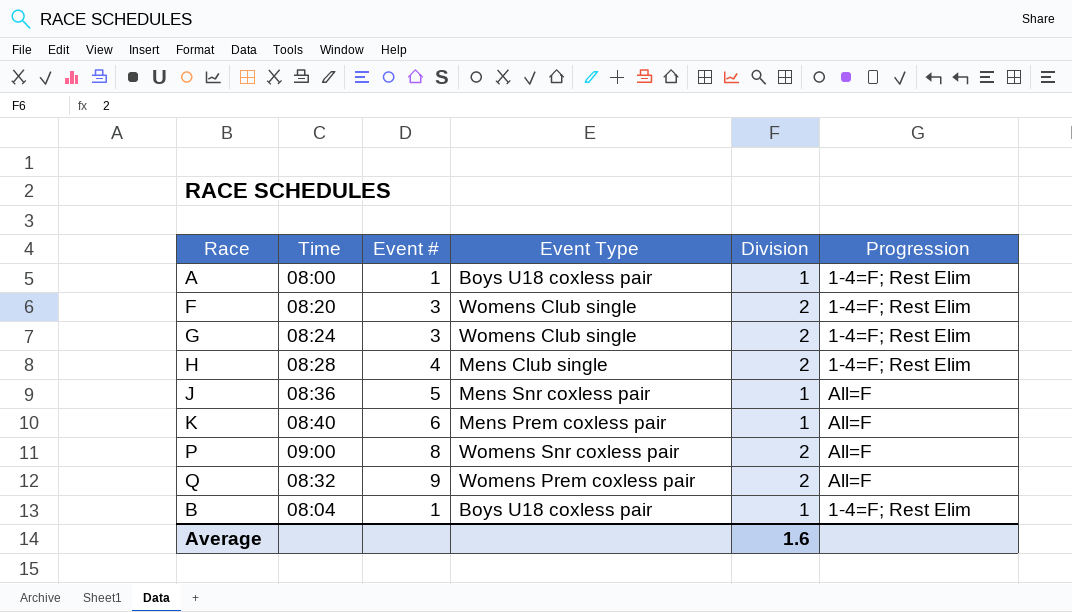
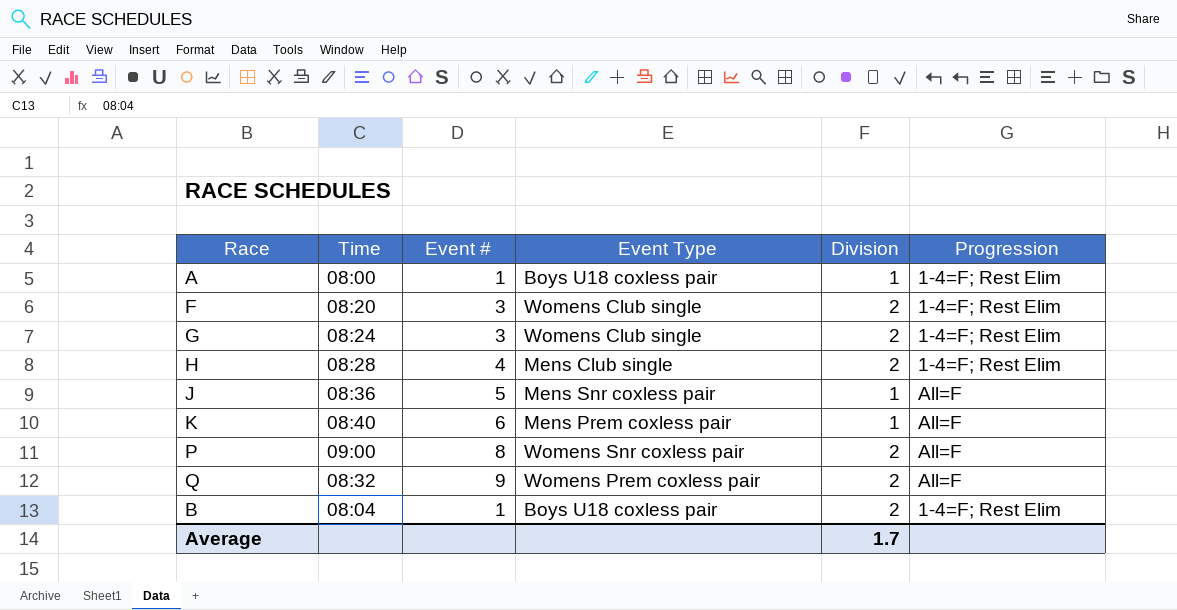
B | Division: 1 -> 2
Average | Division: 1.6 -> 1.7

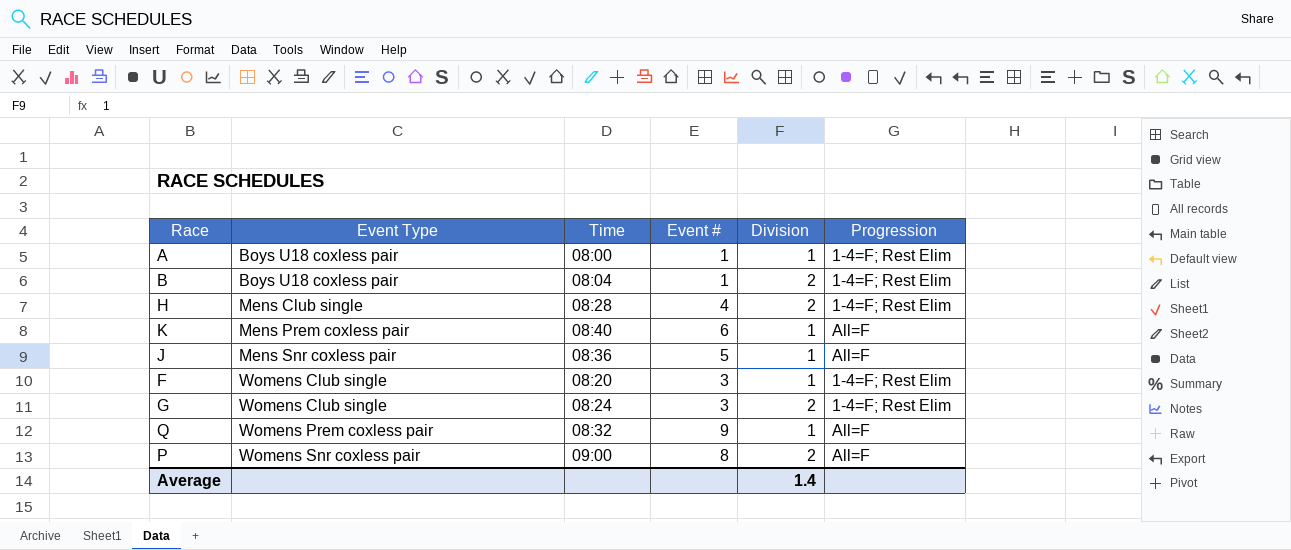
row order: none -> Event Type ascending
column Event Type | position: 4 -> 2
F | Division: 2 -> 1
Q | Division: 2 -> 1
Average | Division: 1.7 -> 1.4

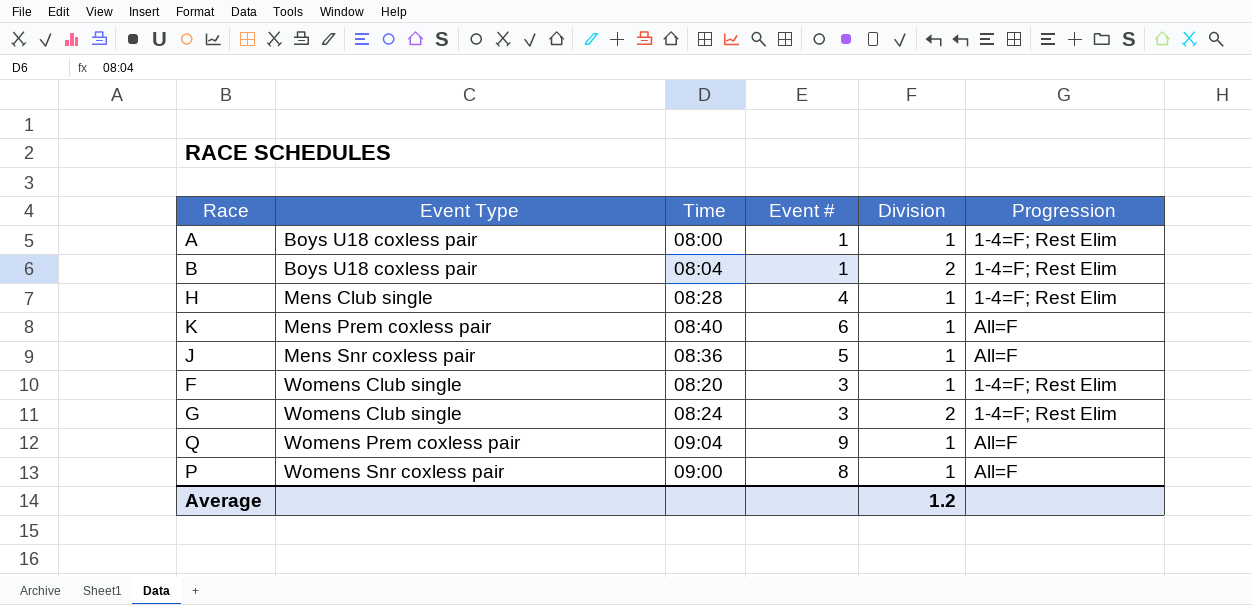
H | Division: 2 -> 1
Q | Time: 08:32 -> 09:04
P | Division: 2 -> 1
Average | Division: 1.4 -> 1.2

